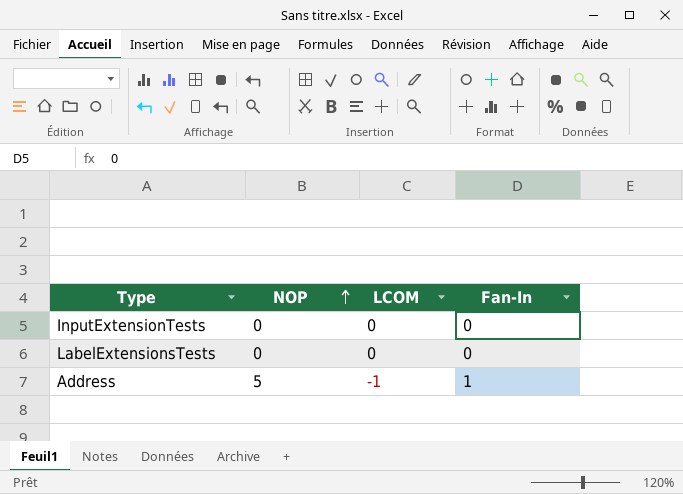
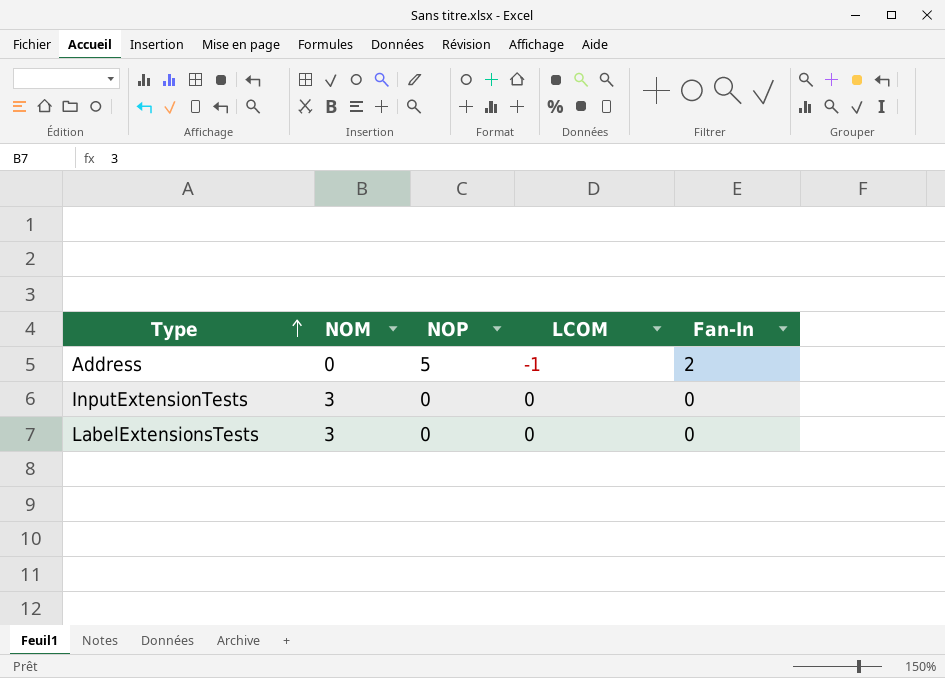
row order: NOP ascending -> Type ascending
column NOM | position: none -> 2
Address | Fan-In: 1 -> 2

